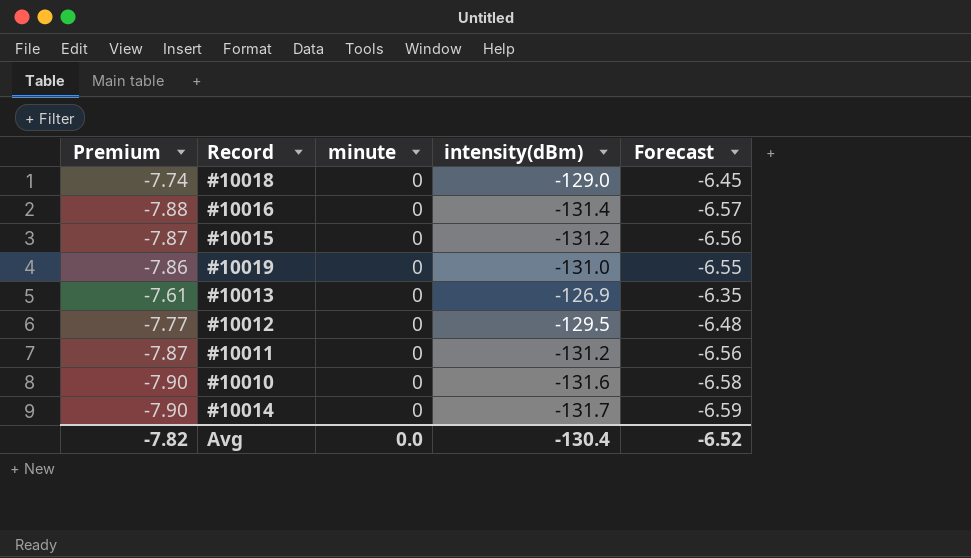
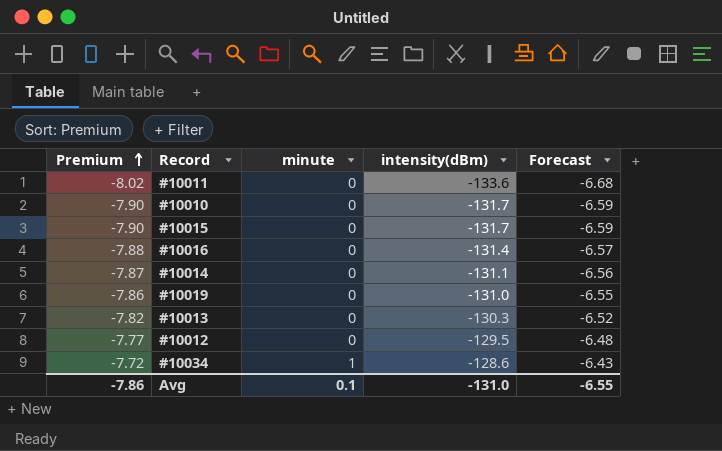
row order: none -> Premium ascending
row #10018: -7.74 | 0 | -129.0 | -6.45 -> none
#10011 | Premium: -7.87 -> -8.02
#10011 | intensity(dBm): -131.2 -> -133.6
#10011 | Forecast: -6.56 -> -6.68
#10010 | intensity(dBm): -131.6 -> -131.7
#10010 | Forecast: -6.58 -> -6.59
#10015 | Premium: -7.87 -> -7.90
#10015 | intensity(dBm): -131.2 -> -131.7
#10015 | Forecast: -6.56 -> -6.59
#10014 | Premium: -7.90 -> -7.87
#10014 | intensity(dBm): -131.7 -> -131.1
#10014 | Forecast: -6.59 -> -6.56
#10013 | Premium: -7.61 -> -7.82
#10013 | intensity(dBm): -126.9 -> -130.3
#10013 | Forecast: -6.35 -> -6.52
row #10034: none -> -7.72 | 1 | -128.6 | -6.43
Avg | Premium: -7.82 -> -7.86
Avg | minute: 0.0 -> 0.1
Avg | intensity(dBm): -130.4 -> -131.0
Avg | Forecast: -6.52 -> -6.55

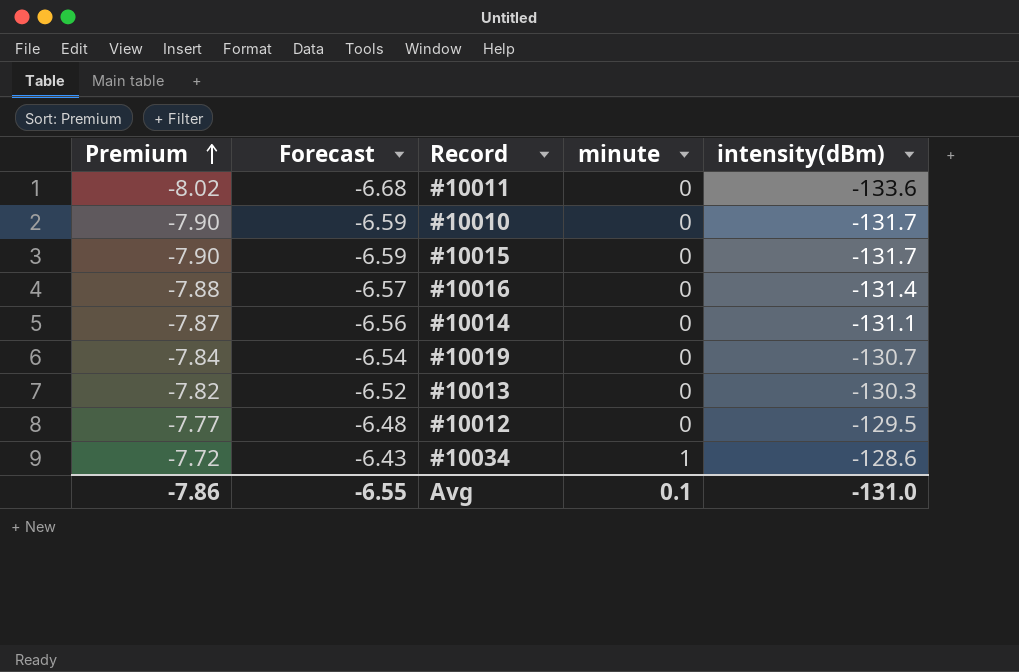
column Forecast | position: 5 -> 2
#10019 | Premium: -7.86 -> -7.84
#10019 | Forecast: -6.55 -> -6.54
#10019 | intensity(dBm): -131.0 -> -130.7

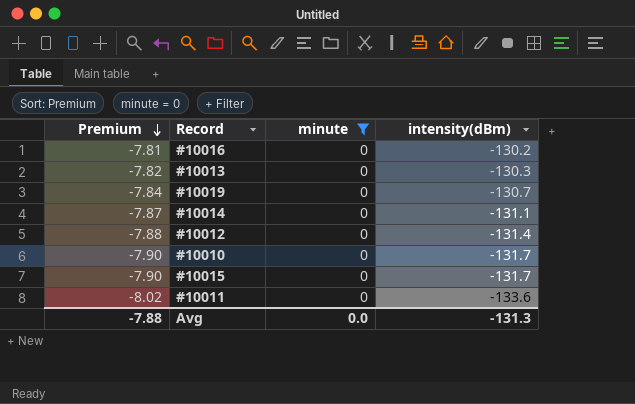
filter: none -> minute = 0
row order: Premium ascending -> Premium descending
column Forecast | formula: [intensity(dBm)] * 0.05 -> none
#10016 | Premium: -7.88 -> -7.81
#10016 | intensity(dBm): -131.4 -> -130.2
#10012 | Premium: -7.77 -> -7.88
#10012 | intensity(dBm): -129.5 -> -131.4
Avg | Premium: -7.86 -> -7.88
Avg | minute: 0.1 -> 0.0
Avg | intensity(dBm): -131.0 -> -131.3

